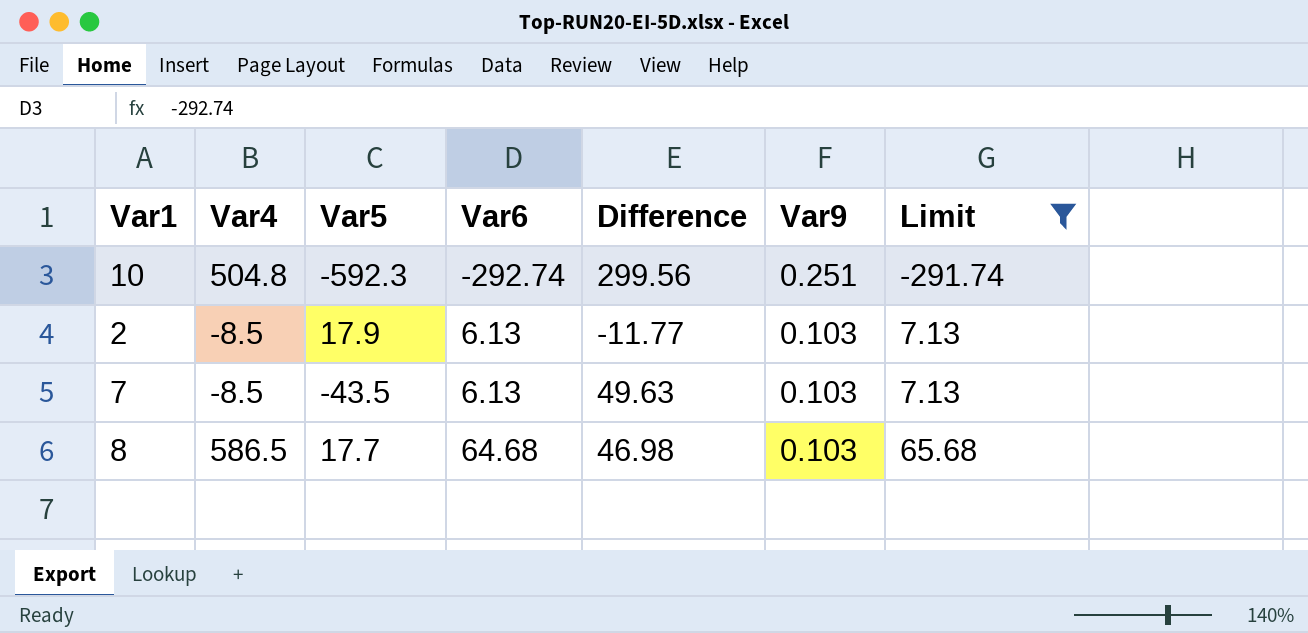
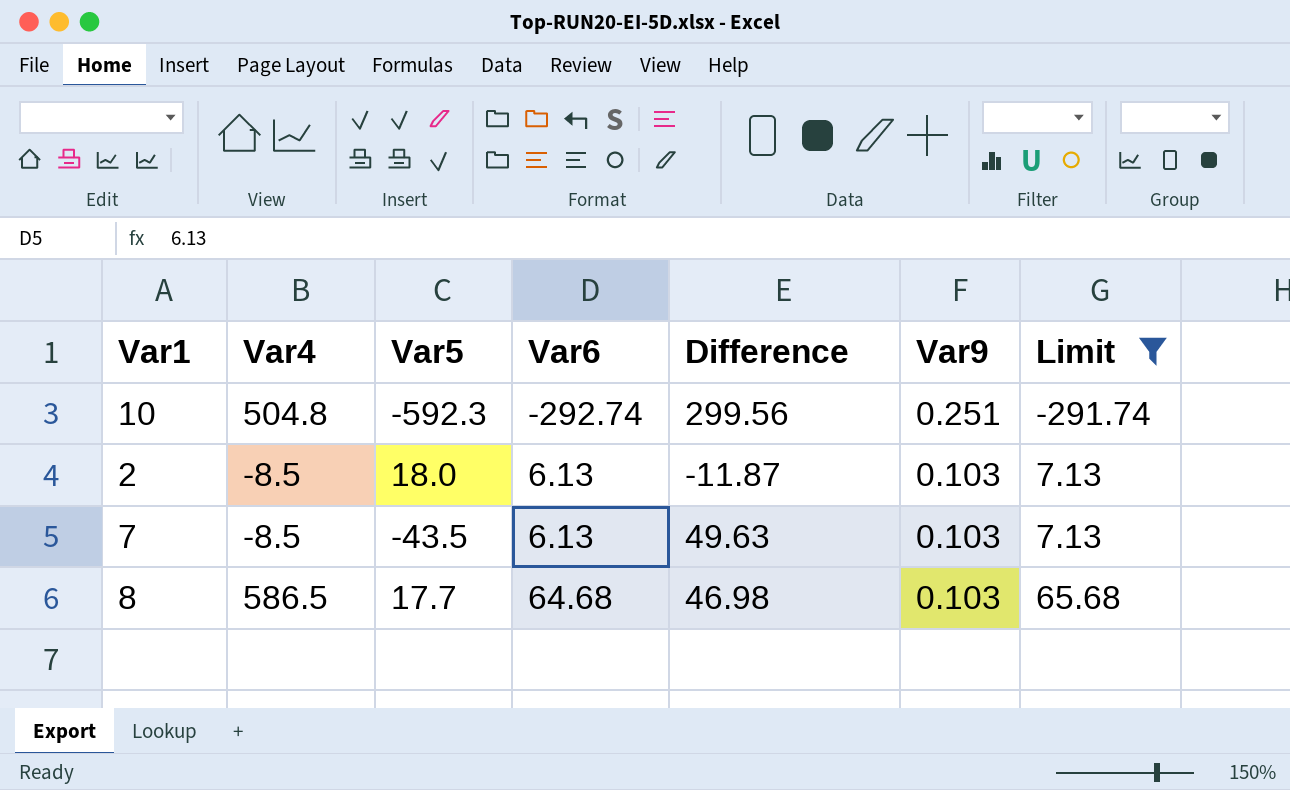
2 | Var5: 17.9 -> 18.0
2 | Difference: -11.77 -> -11.87

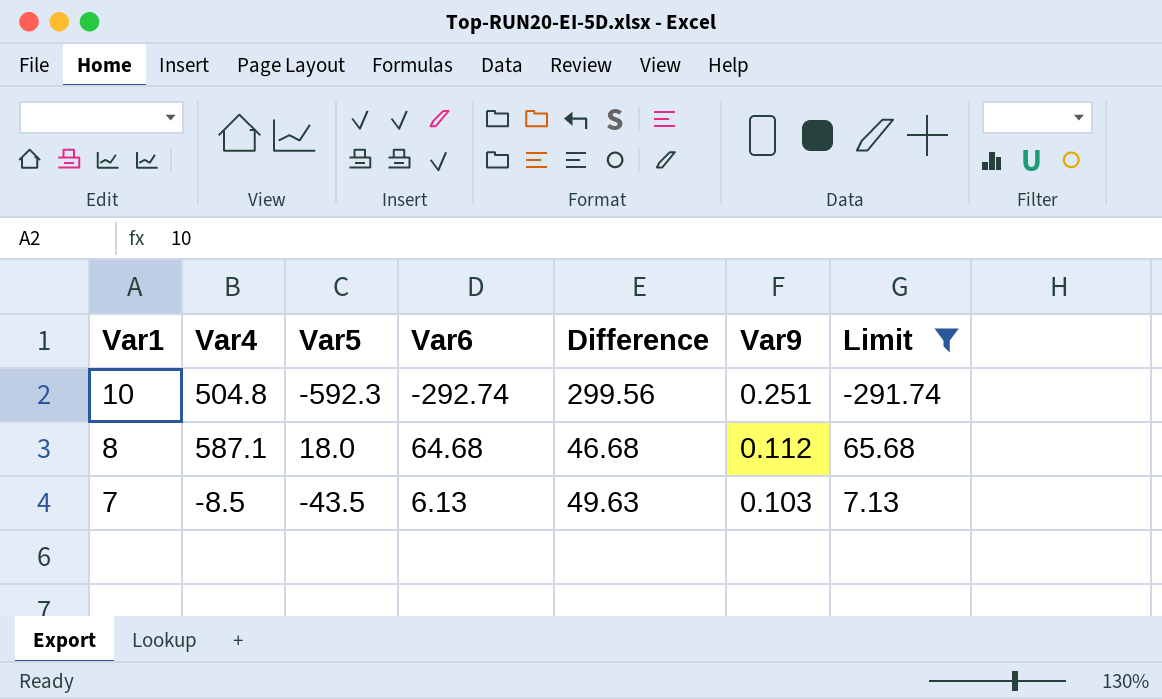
row order: Var6 ascending -> Var1 descending
row 2: -8.5 | 18.0 | 6.13 | -11.87 | 0.103 | 7.13 -> none
8 | Var4: 586.5 -> 587.1
8 | Var5: 17.7 -> 18.0
8 | Difference: 46.98 -> 46.68
8 | Var9: 0.103 -> 0.112

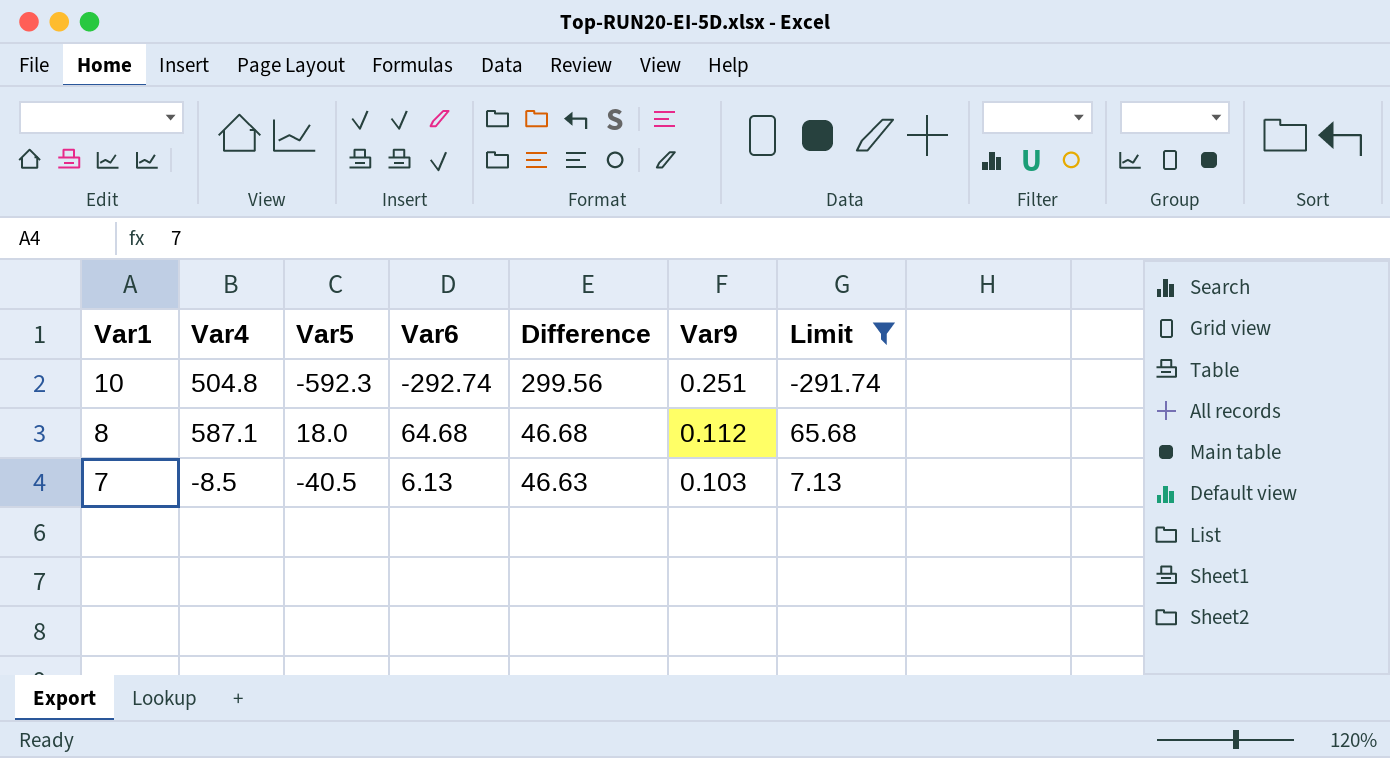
7 | Var5: -43.5 -> -40.5
7 | Difference: 49.63 -> 46.63

